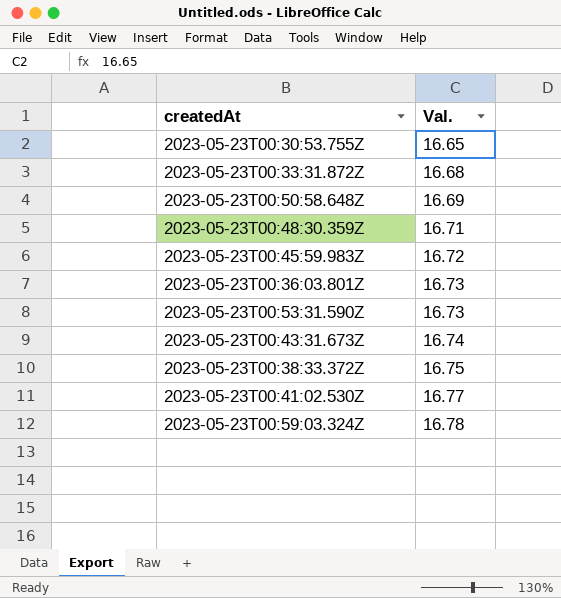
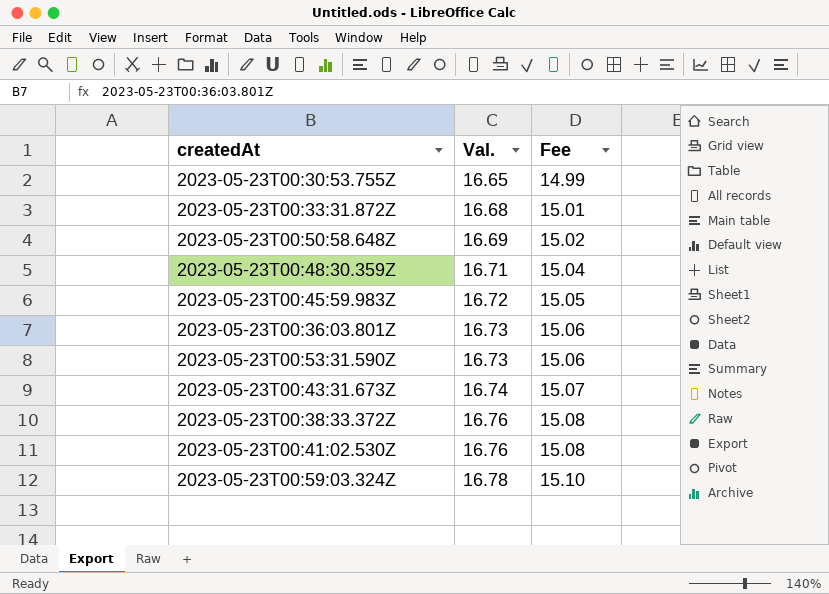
column Fee | formula: none -> [Val.] * 0.9
2023-05-23T00:38:33.372Z | Val.: 16.75 -> 16.76
2023-05-23T00:41:02.530Z | Val.: 16.77 -> 16.76

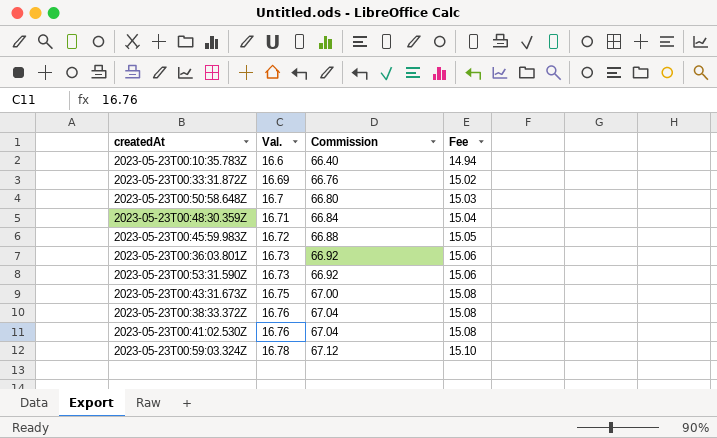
column Commission | formula: none -> [Val.] * 4
row 2023-05-23T00:30:53.755Z: 16.65 | 14.99 -> none
row 2023-05-23T00:10:35.783Z: none -> 16.6 | 66.40 | 14.94
2023-05-23T00:33:31.872Z | Val.: 16.68 -> 16.69
2023-05-23T00:33:31.872Z | Fee: 15.01 -> 15.02
2023-05-23T00:50:58.648Z | Val.: 16.69 -> 16.7
2023-05-23T00:50:58.648Z | Fee: 15.02 -> 15.03
2023-05-23T00:43:31.673Z | Val.: 16.74 -> 16.75
2023-05-23T00:43:31.673Z | Fee: 15.07 -> 15.08

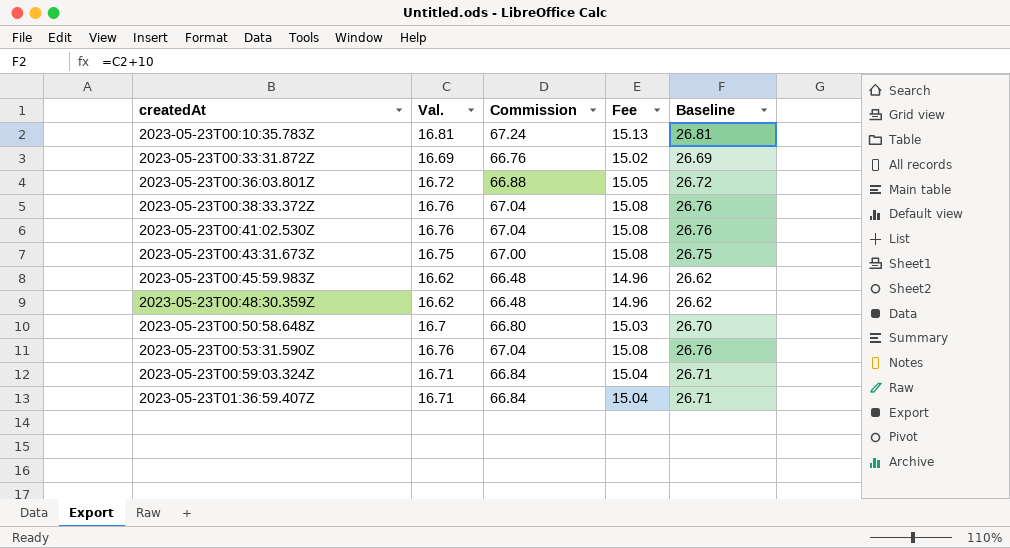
row order: Val. ascending -> createdAt ascending
column Baseline | formula: none -> [Val.] + 10
2023-05-23T00:10:35.783Z | Val.: 16.6 -> 16.81
2023-05-23T00:10:35.783Z | Commission: 66.40 -> 67.24
2023-05-23T00:10:35.783Z | Fee: 14.94 -> 15.13
2023-05-23T00:36:03.801Z | Val.: 16.73 -> 16.72
2023-05-23T00:36:03.801Z | Commission: 66.92 -> 66.88
2023-05-23T00:36:03.801Z | Fee: 15.06 -> 15.05
2023-05-23T00:45:59.983Z | Val.: 16.72 -> 16.62
2023-05-23T00:45:59.983Z | Commission: 66.88 -> 66.48
2023-05-23T00:45:59.983Z | Fee: 15.05 -> 14.96
2023-05-23T00:48:30.359Z | Val.: 16.71 -> 16.62
2023-05-23T00:48:30.359Z | Commission: 66.84 -> 66.48
2023-05-23T00:48:30.359Z | Fee: 15.04 -> 14.96
2023-05-23T00:53:31.590Z | Val.: 16.73 -> 16.76
2023-05-23T00:53:31.590Z | Commission: 66.92 -> 67.04
2023-05-23T00:53:31.590Z | Fee: 15.06 -> 15.08
2023-05-23T00:59:03.324Z | Val.: 16.78 -> 16.71
2023-05-23T00:59:03.324Z | Commission: 67.12 -> 66.84
2023-05-23T00:59:03.324Z | Fee: 15.10 -> 15.04
row 2023-05-23T01:36:59.407Z: none -> 16.71 | 66.84 | 15.04 | 26.71

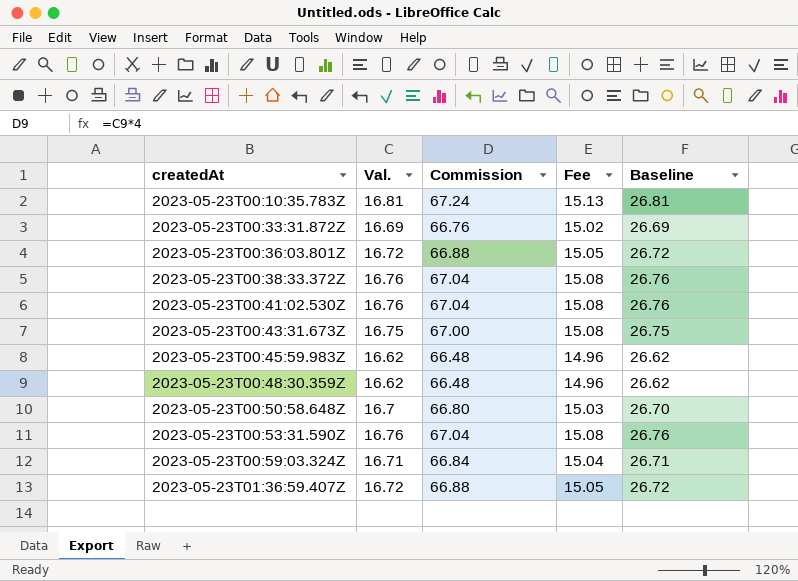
2023-05-23T01:36:59.407Z | Val.: 16.71 -> 16.72
2023-05-23T01:36:59.407Z | Commission: 66.84 -> 66.88
2023-05-23T01:36:59.407Z | Fee: 15.04 -> 15.05
2023-05-23T01:36:59.407Z | Baseline: 26.71 -> 26.72

